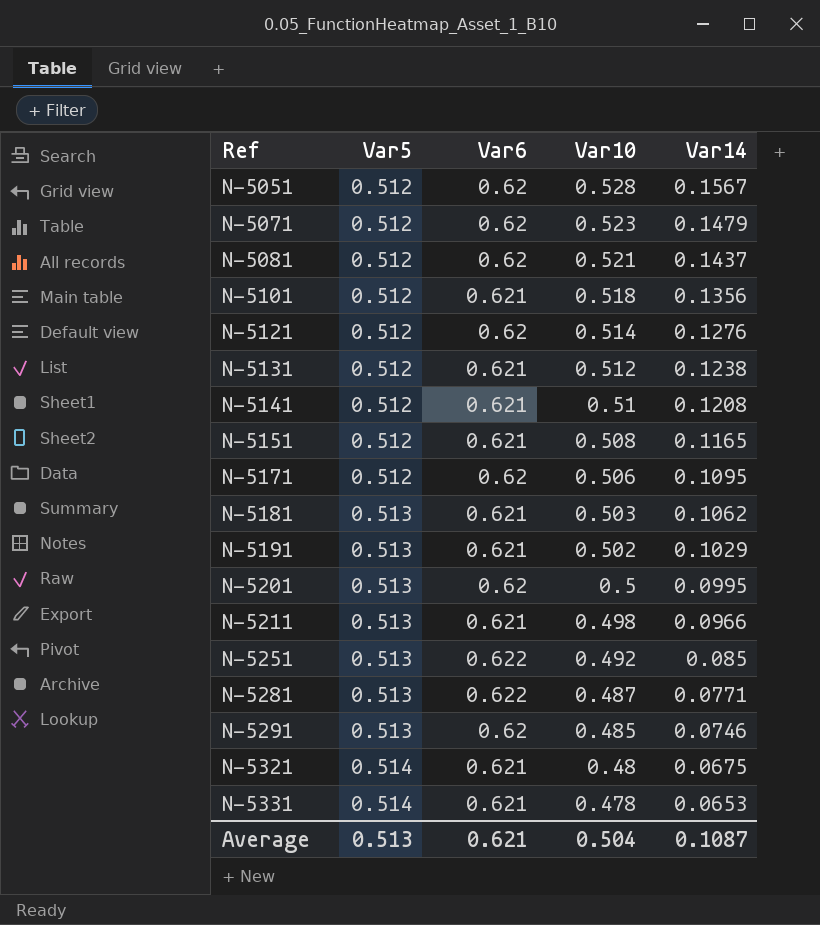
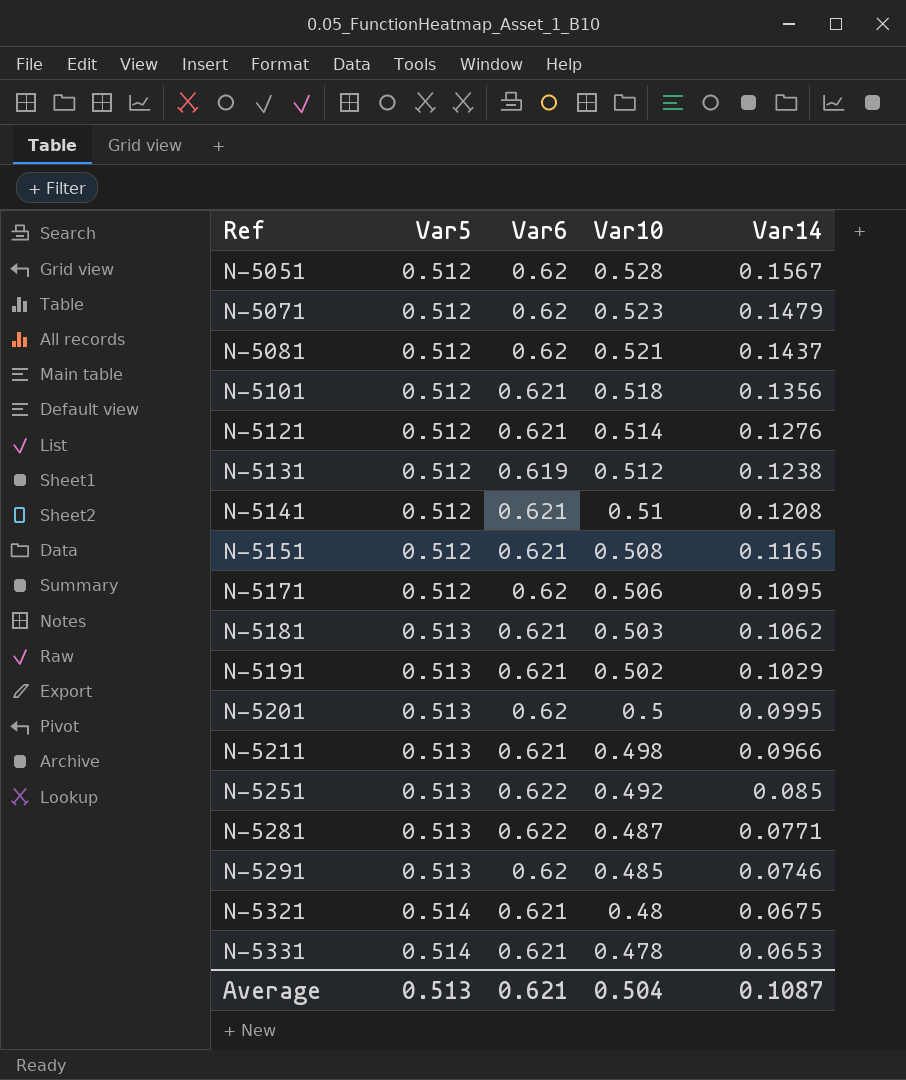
N-5121 | Var6: 0.62 -> 0.621
N-5131 | Var6: 0.621 -> 0.619

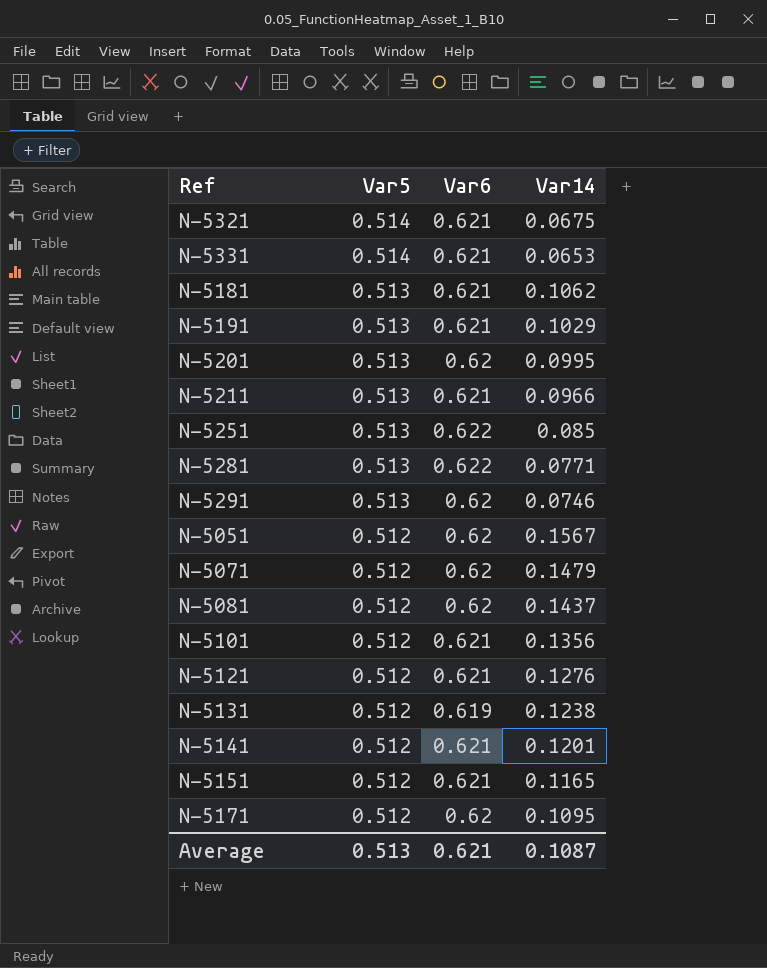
row order: Ref ascending -> Var5 descending
column Var10 | position: 4 -> none
N-5141 | Var14: 0.1208 -> 0.1201

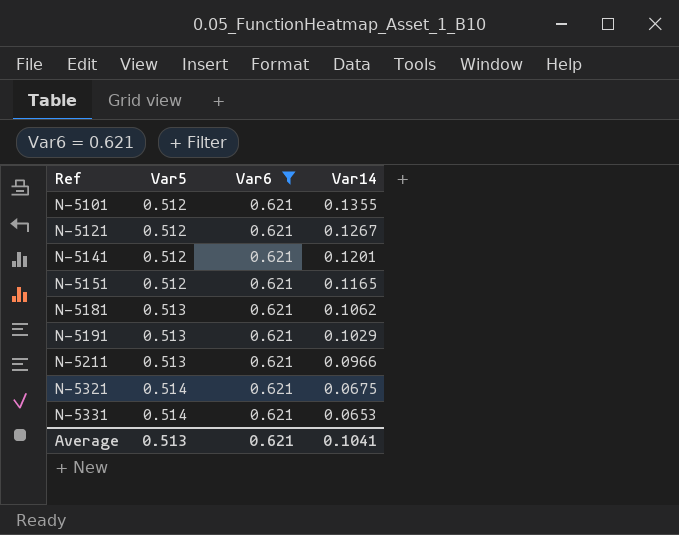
filter: none -> Var6 = 0.621
row order: Var5 descending -> Ref ascending
N-5101 | Var14: 0.1356 -> 0.1355
N-5121 | Var14: 0.1276 -> 0.1267
Average | Var14: 0.1087 -> 0.1041

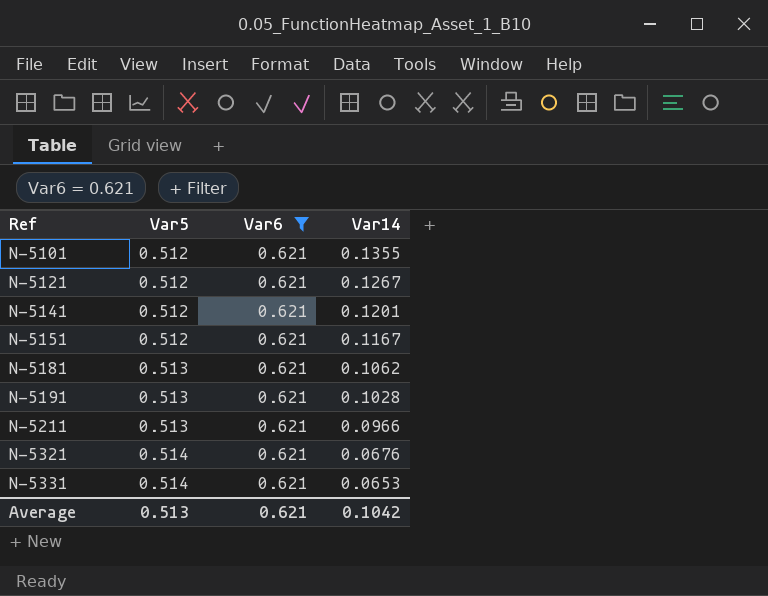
N-5151 | Var14: 0.1165 -> 0.1167
N-5191 | Var14: 0.1029 -> 0.1028
N-5321 | Var14: 0.0675 -> 0.0676
Average | Var14: 0.1041 -> 0.1042

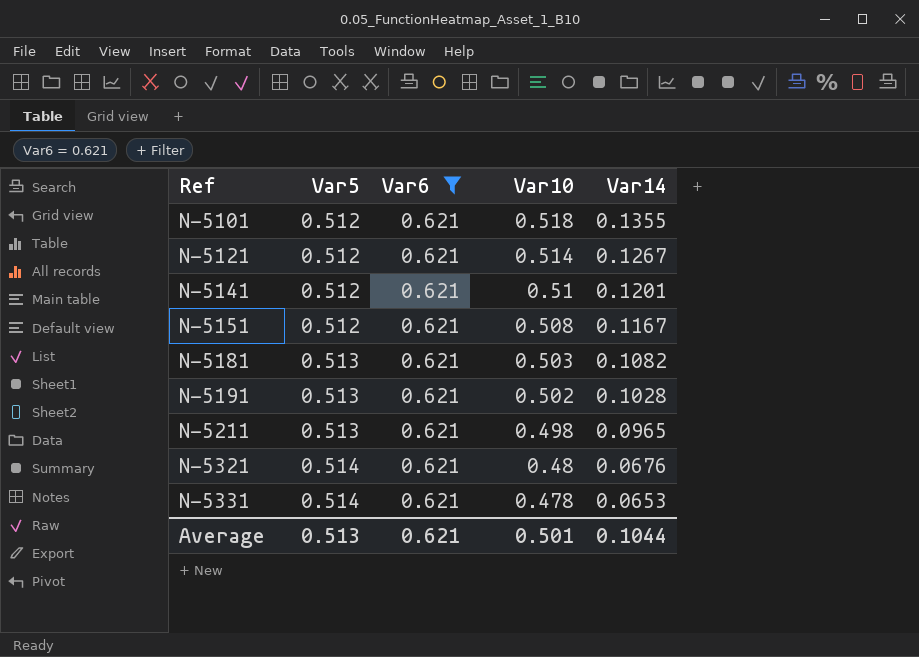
column Var10 | position: none -> 4
N-5181 | Var14: 0.1062 -> 0.1082
N-5211 | Var14: 0.0966 -> 0.0965
Average | Var14: 0.1042 -> 0.1044

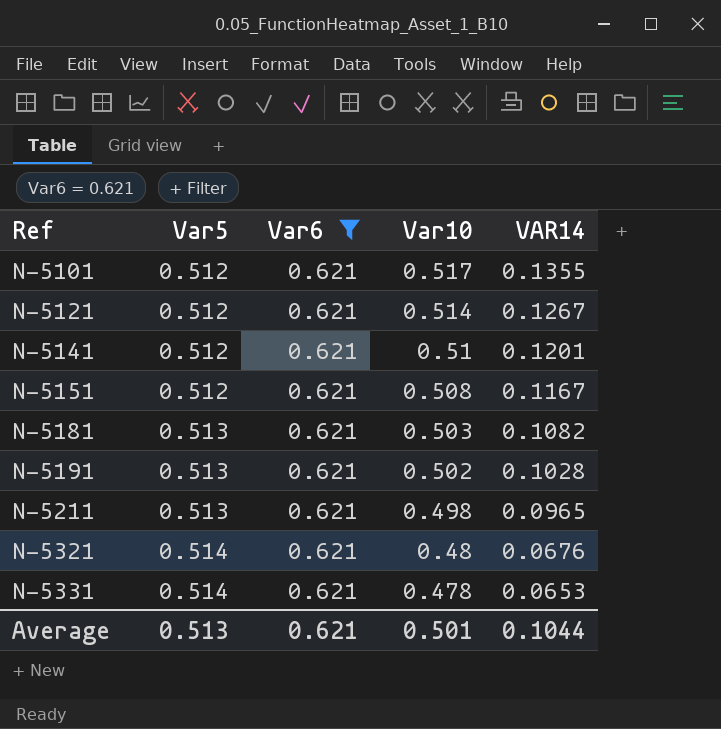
column name: Var14 -> VAR14
N-5101 | Var10: 0.518 -> 0.517

